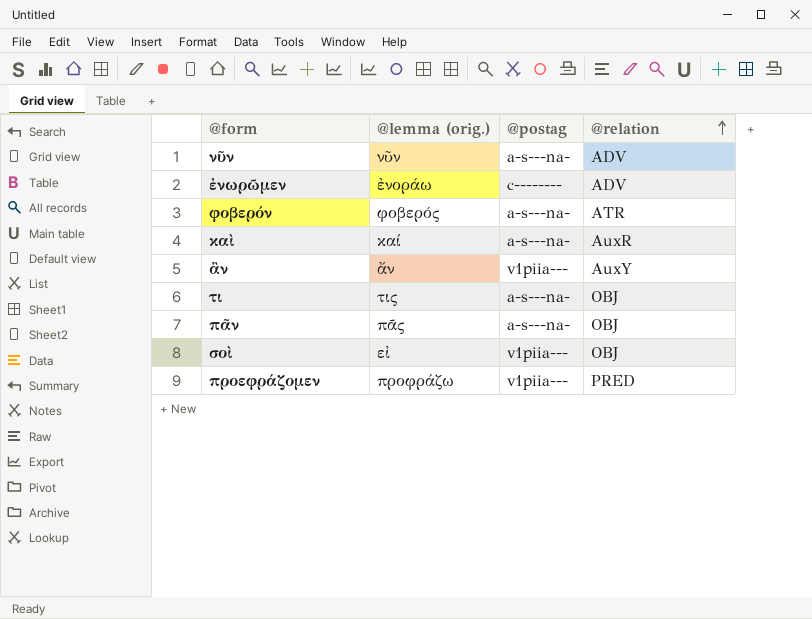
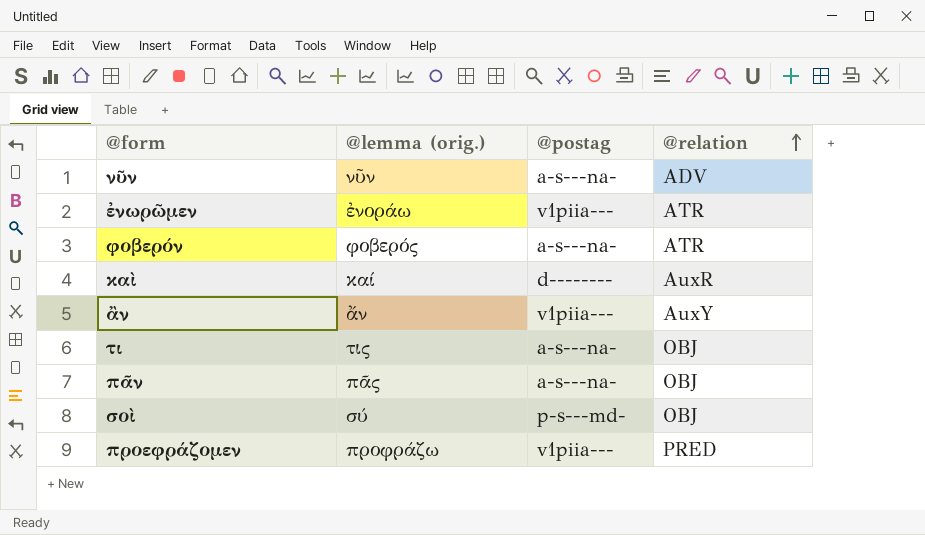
ἐνωρῶμεν | @postag: c-------- -> v1piia---
ἐνωρῶμεν | @relation: ADV -> ATR
καὶ | @postag: a-s---na- -> d--------
σοὶ | @lemma (orig.): εἰ -> σύ
σοὶ | @postag: v1piia--- -> p-s---md-

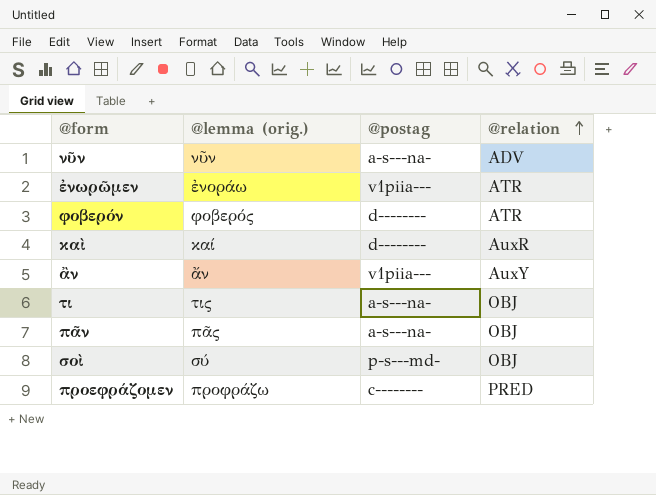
φοβερόν | @postag: a-s---na- -> d--------
προεφράζομεν | @postag: v1piia--- -> c--------

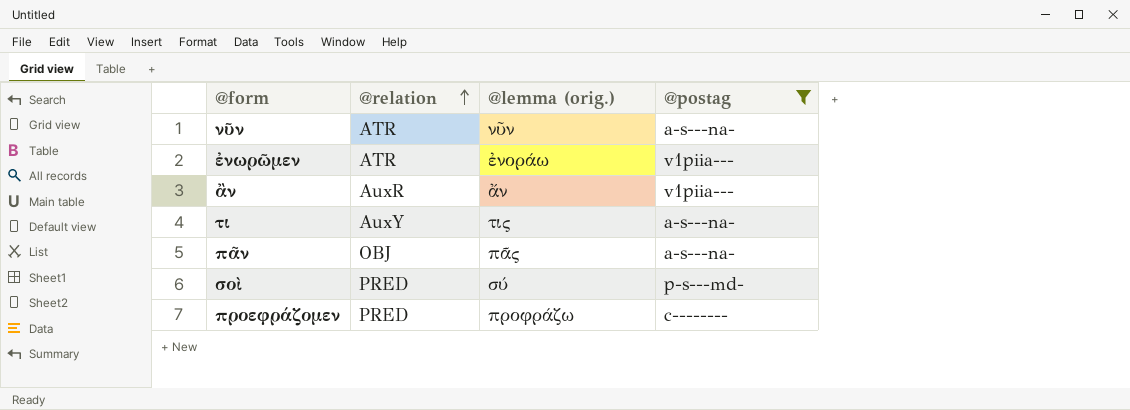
filter: none -> @postag != d--------
column @relation | position: 4 -> 2
νῦν | @relation: ADV -> ATR
ἂν | @relation: AuxY -> AuxR
τι | @relation: OBJ -> AuxY
σοὶ | @relation: OBJ -> PRED

